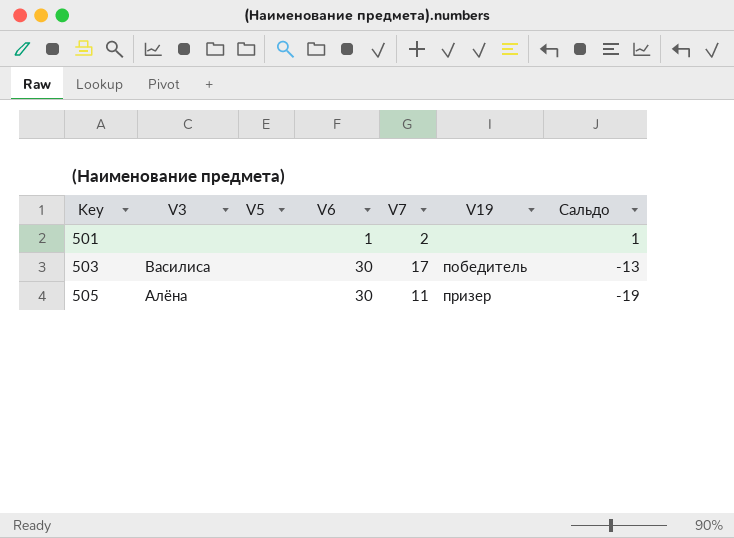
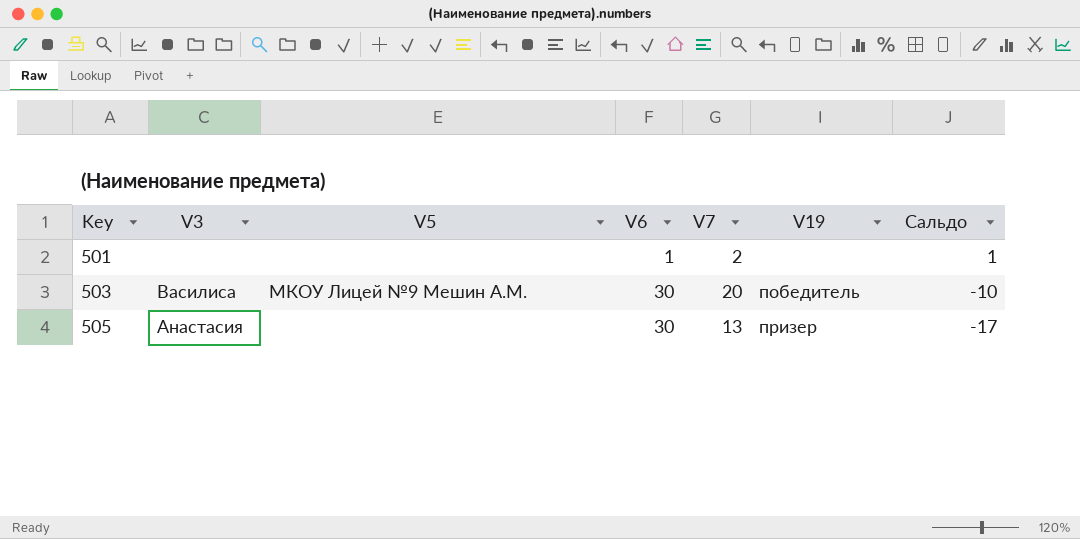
503 | V5: none -> МКОУ Лицей №9 Мешин А.М.
503 | V7: 17 -> 20
503 | Сальдо: -13 -> -10
505 | V3: Алёна -> Анастасия
505 | V7: 11 -> 13
505 | Сальдо: -19 -> -17

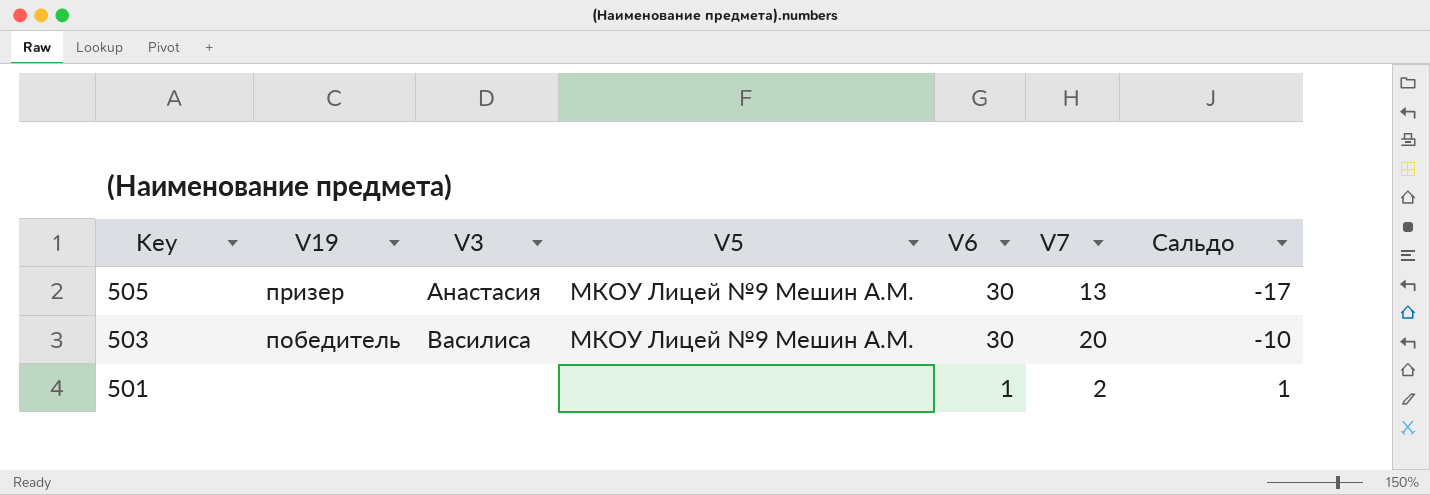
row order: Key ascending -> Key descending
column V19 | position: 6 -> 2
505 | V5: none -> МКОУ Лицей №9 Мешин А.М.

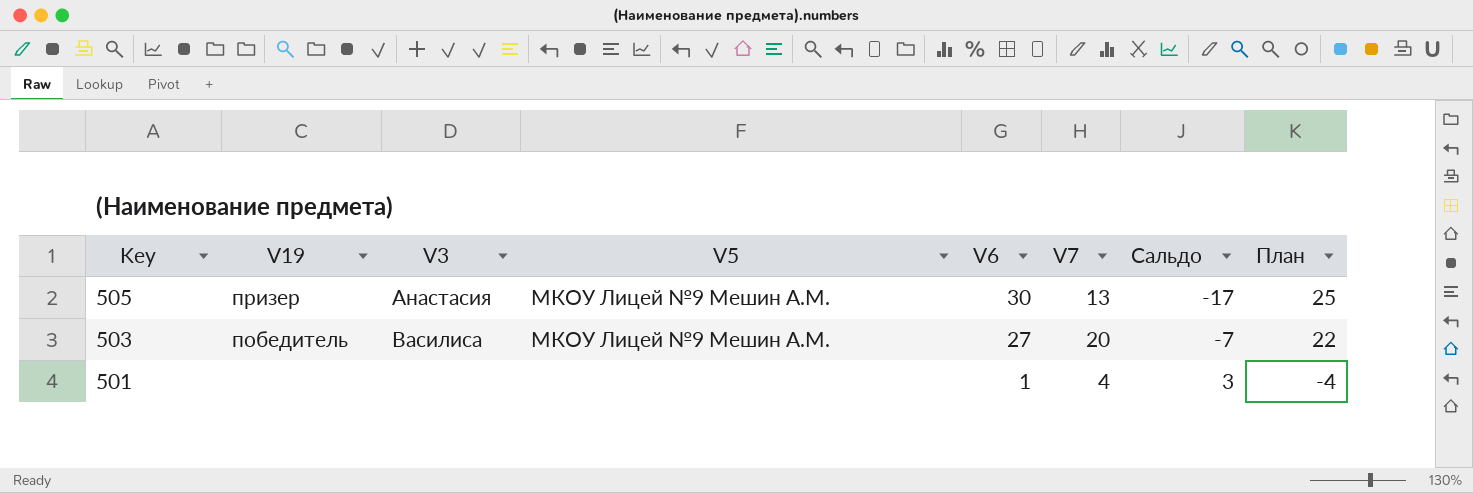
column План | formula: none -> [V6] - 5
503 | V6: 30 -> 27
503 | Сальдо: -10 -> -7
501 | V7: 2 -> 4
501 | Сальдо: 1 -> 3

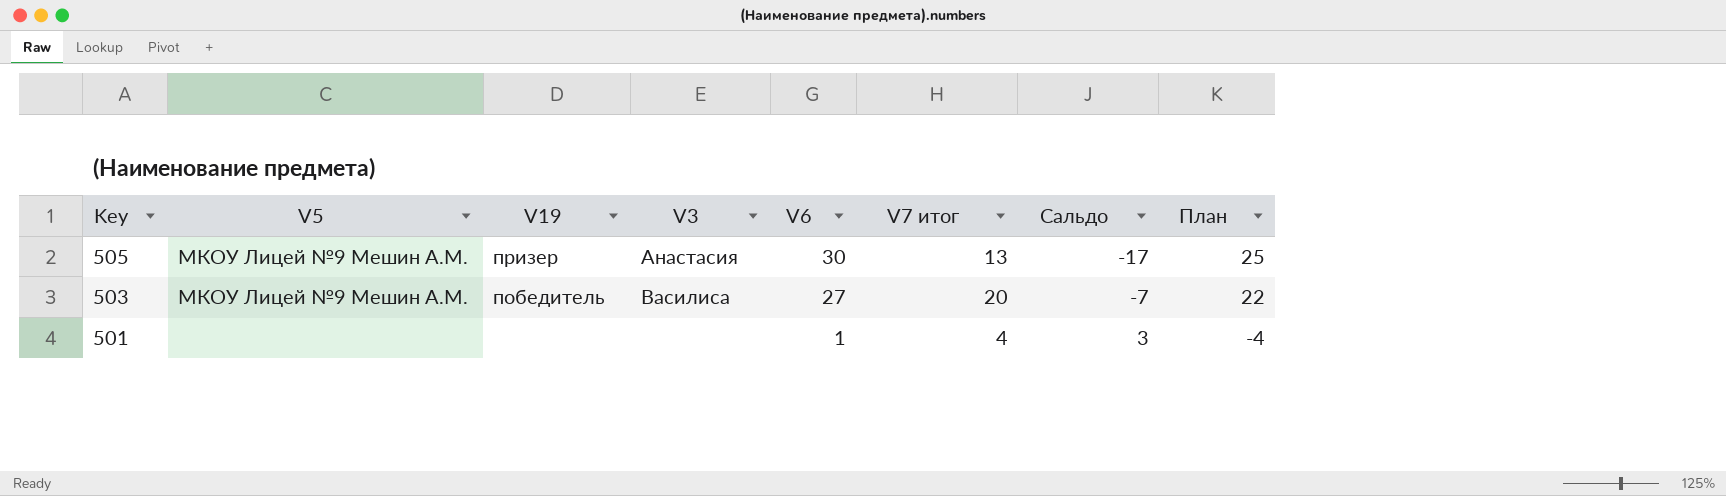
column V5 | position: 4 -> 2
column name: V7 -> V7 итог

